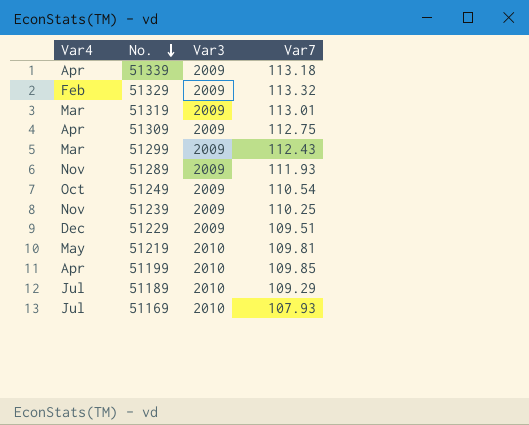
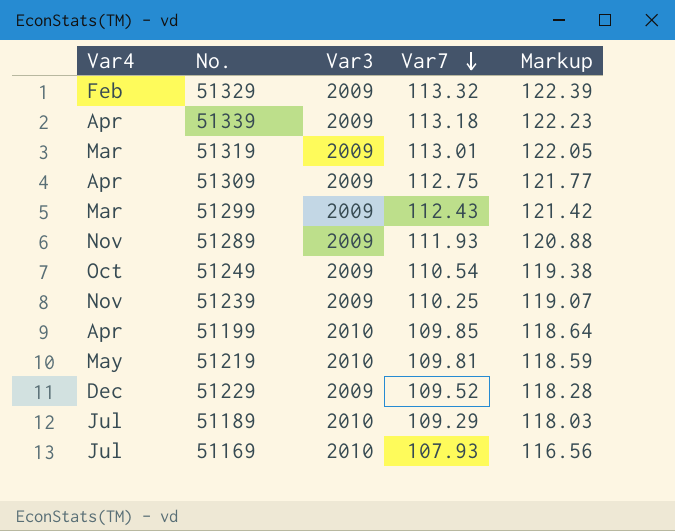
row order: No. descending -> Var7 descending
column Markup | formula: none -> [Var7] * 1.08
51229 | Var7: 109.51 -> 109.52

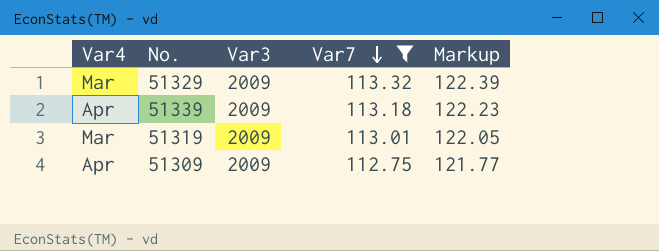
filter: none -> Var7 >= 112.75
51329 | Var4: Feb -> Mar

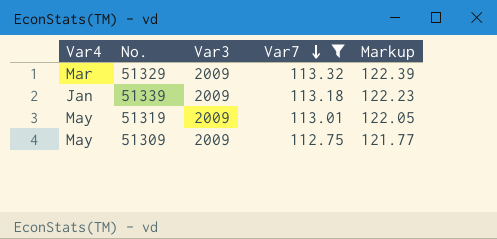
51339 | Var4: Apr -> Jan
51319 | Var4: Mar -> May
51309 | Var4: Apr -> May

